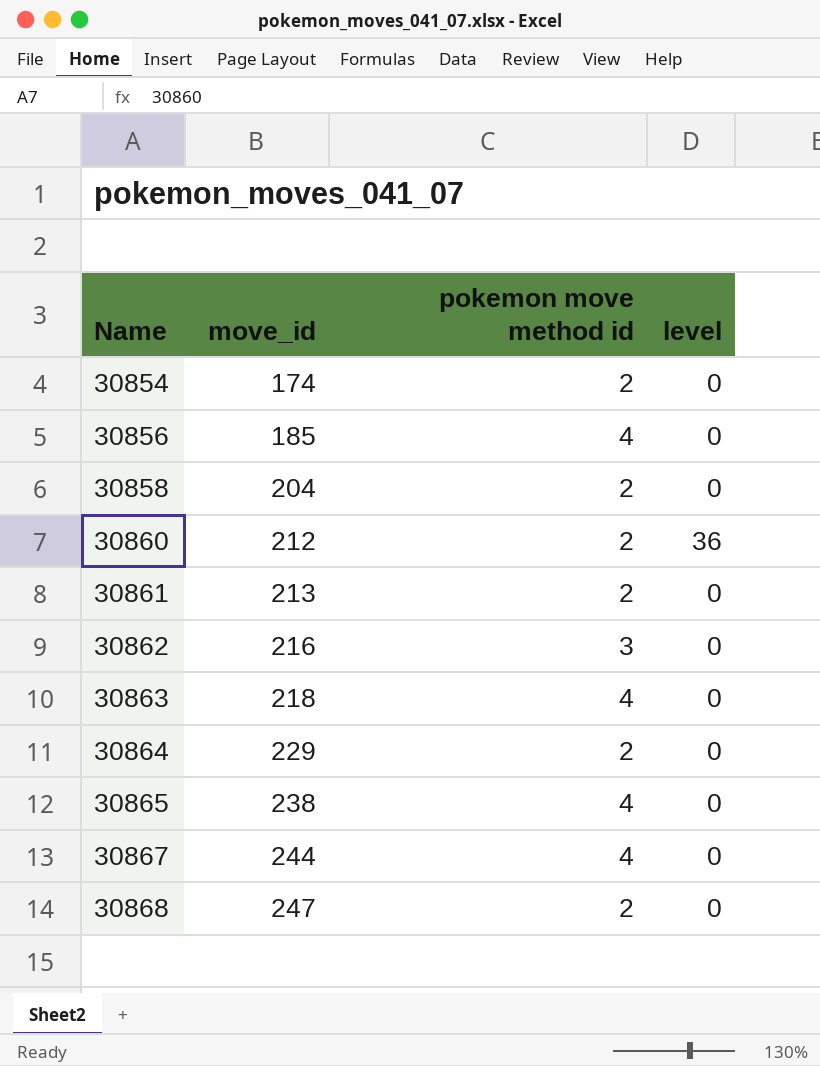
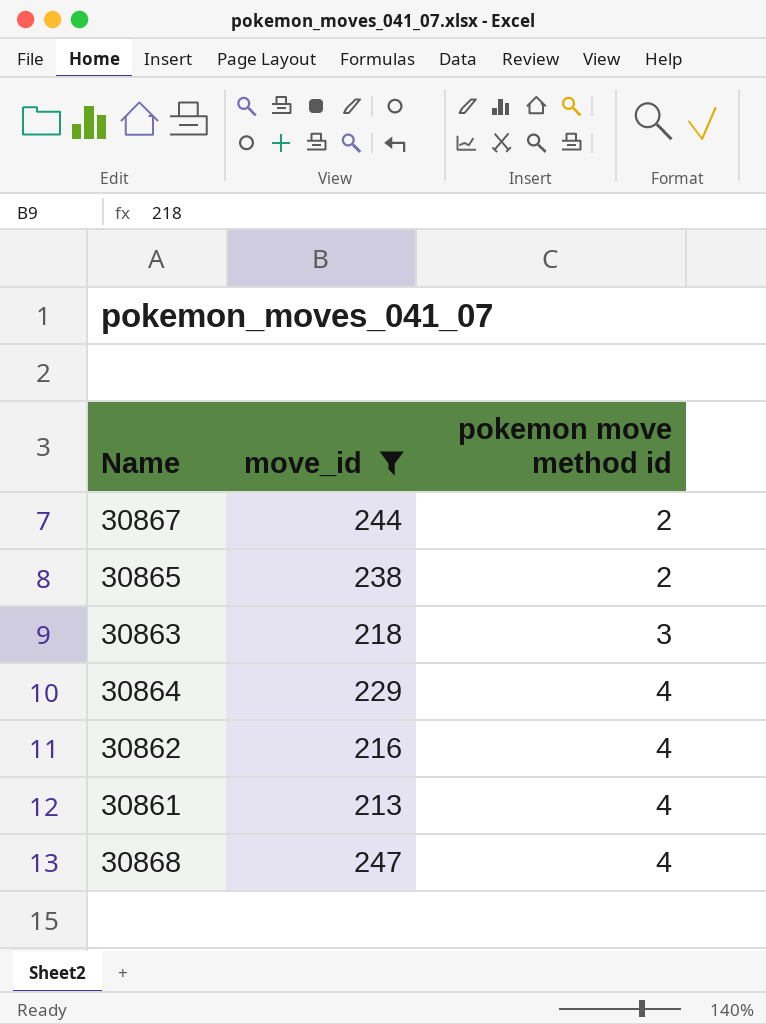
filter: none -> move_id >= 213
row order: Name ascending -> pokemon move method id ascending
column level | position: 4 -> none
30867 | pokemon move method id: 4 -> 2
30865 | pokemon move method id: 4 -> 2
30863 | pokemon move method id: 4 -> 3
30864 | pokemon move method id: 2 -> 4
30862 | pokemon move method id: 3 -> 4
30861 | pokemon move method id: 2 -> 4
30868 | pokemon move method id: 2 -> 4

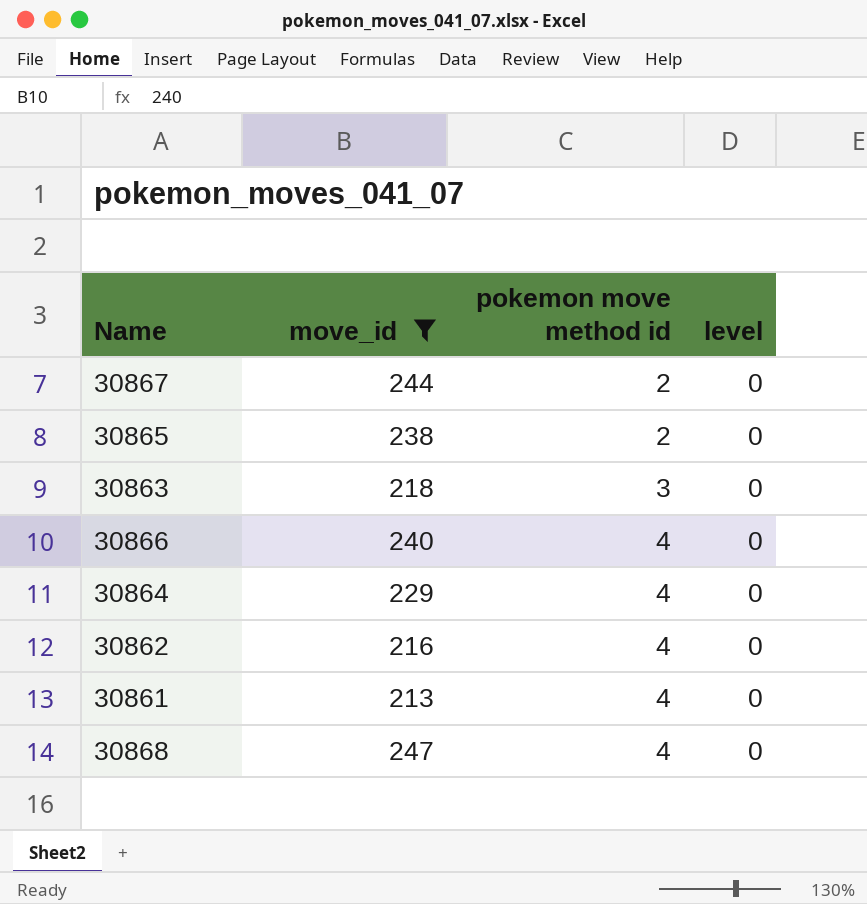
column level | position: none -> 4
row 30866: none -> 240 | 4 | 0

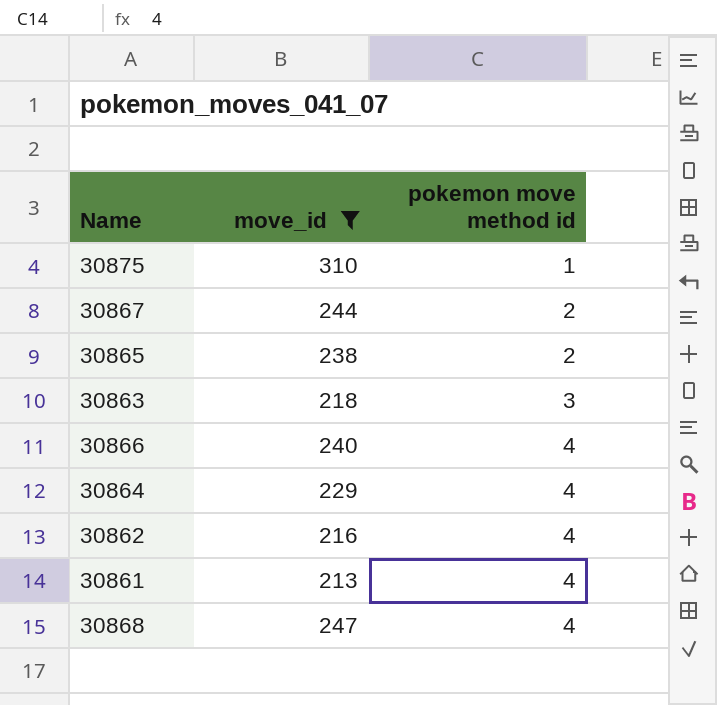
column level | position: 4 -> none
row 30875: none -> 310 | 1

